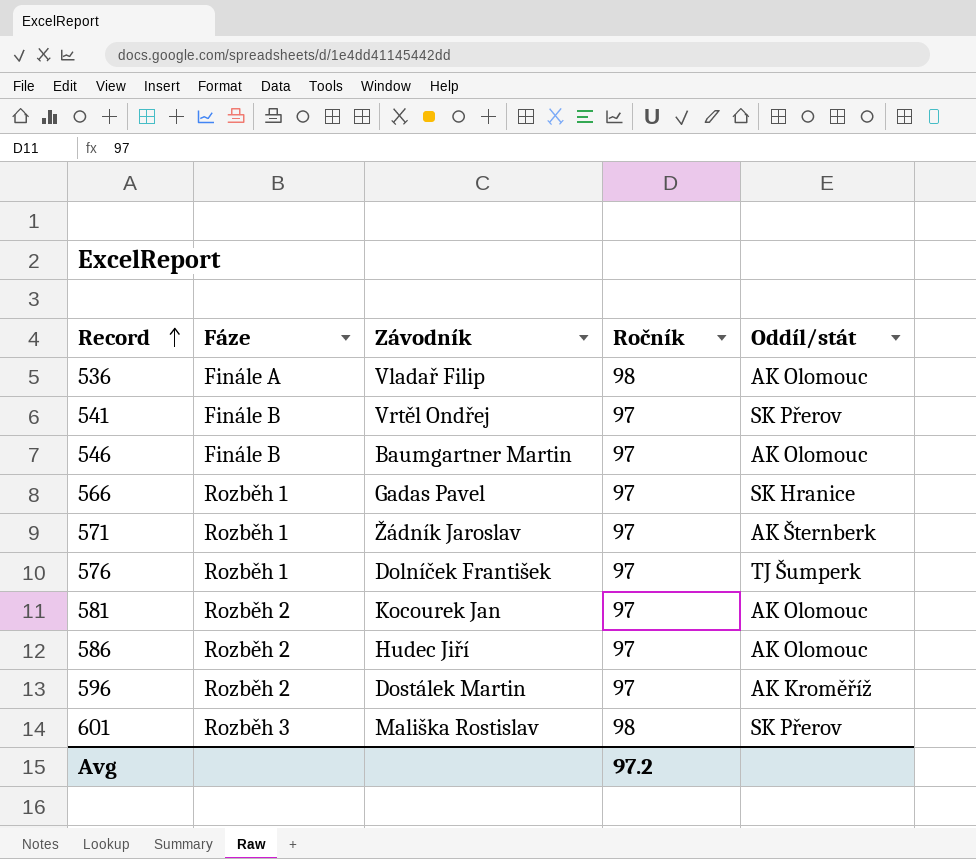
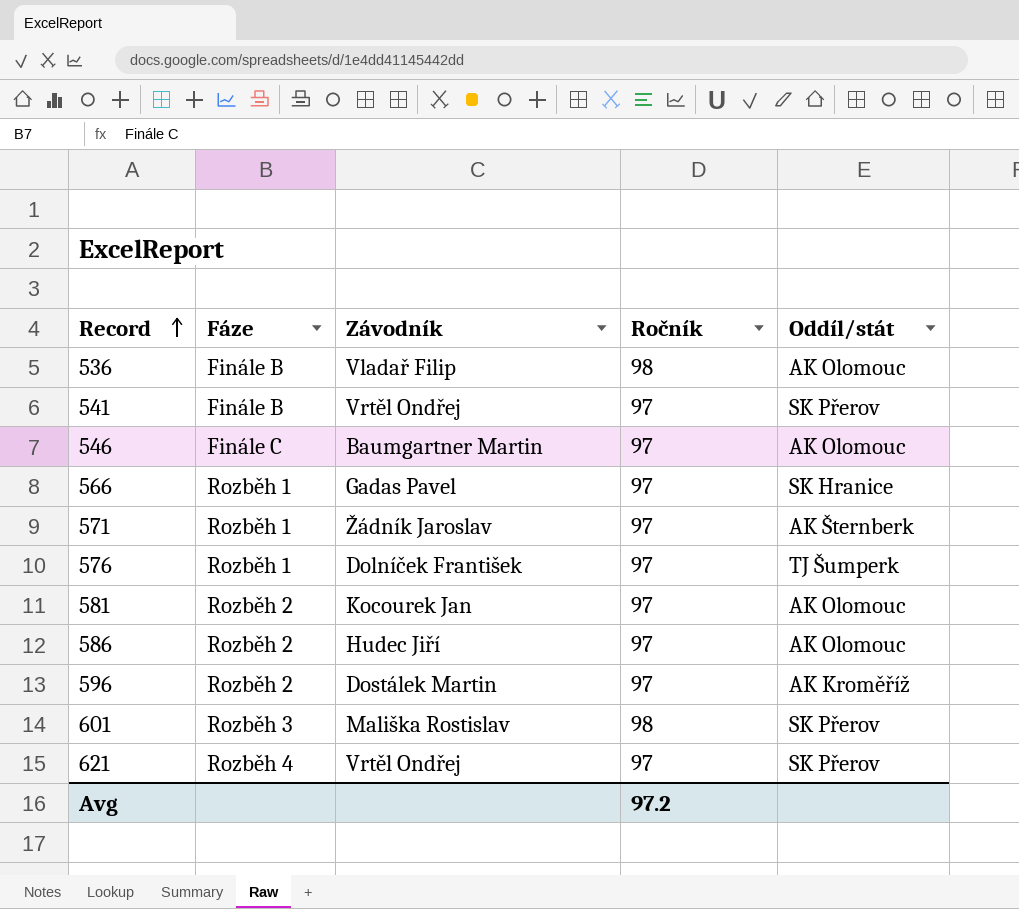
536 | Fáze: Finále A -> Finále B
546 | Fáze: Finále B -> Finále C
row 621: none -> Rozběh 4 | Vrtěl Ondřej | 97 | SK Přerov

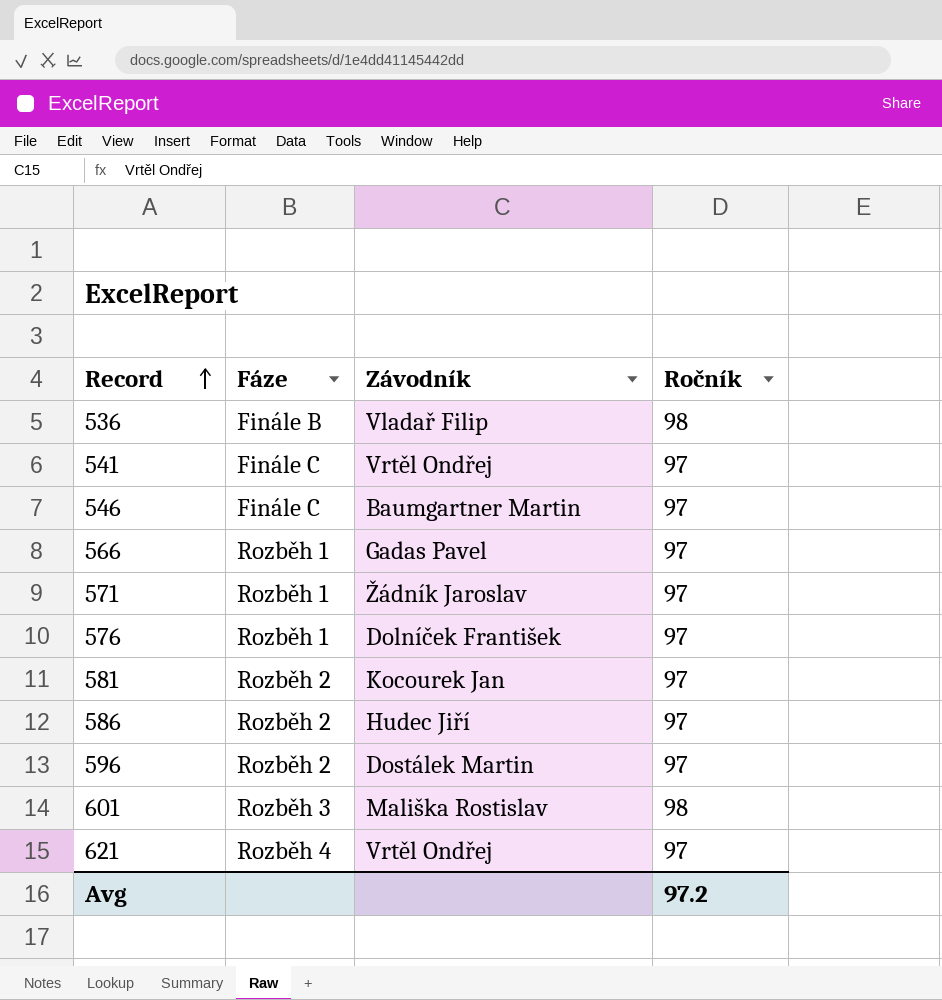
column Oddíl/stát | position: 5 -> none
541 | Fáze: Finále B -> Finále C

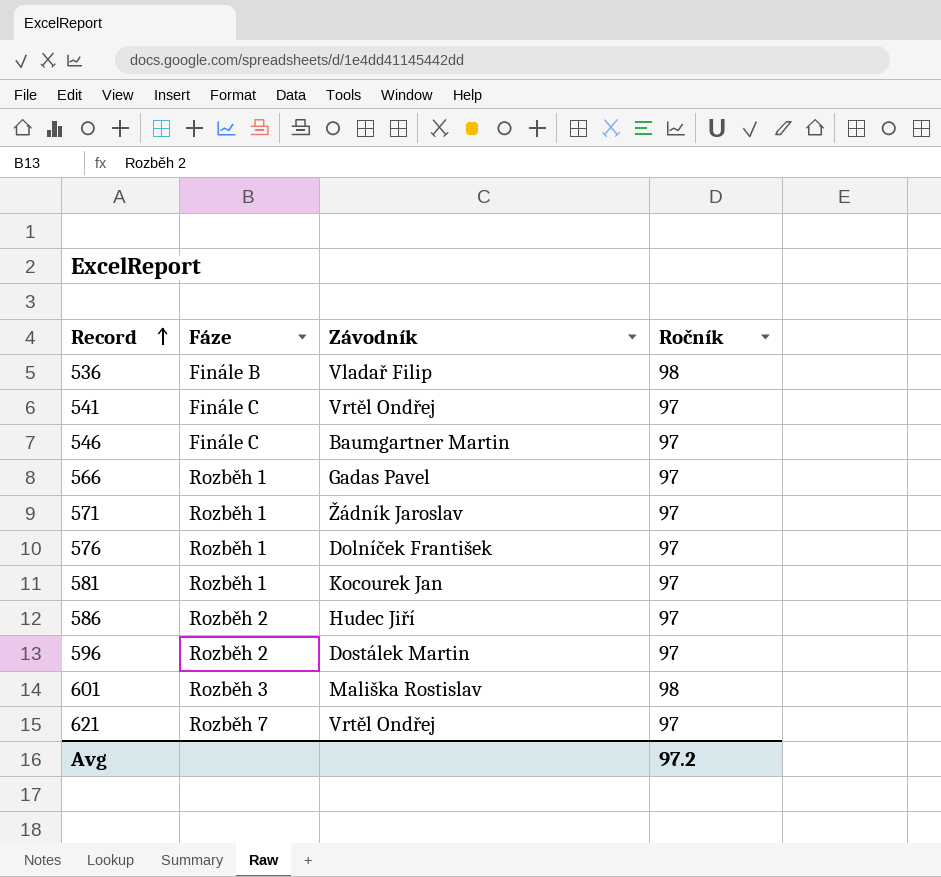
581 | Fáze: Rozběh 2 -> Rozběh 1
621 | Fáze: Rozběh 4 -> Rozběh 7

